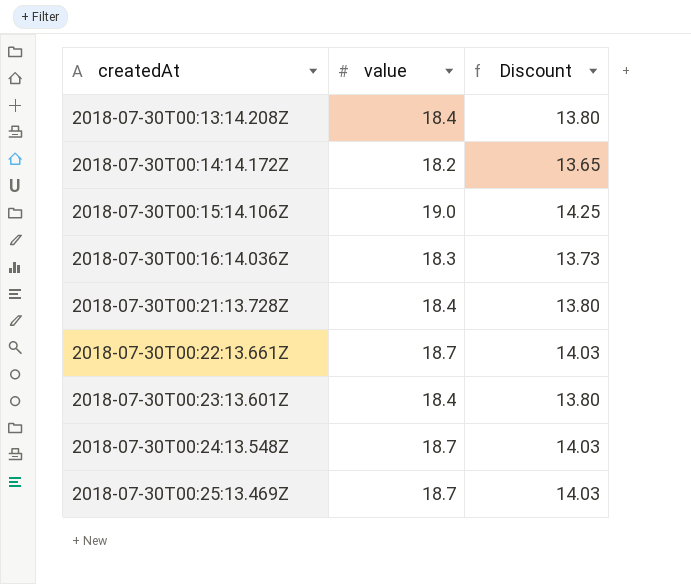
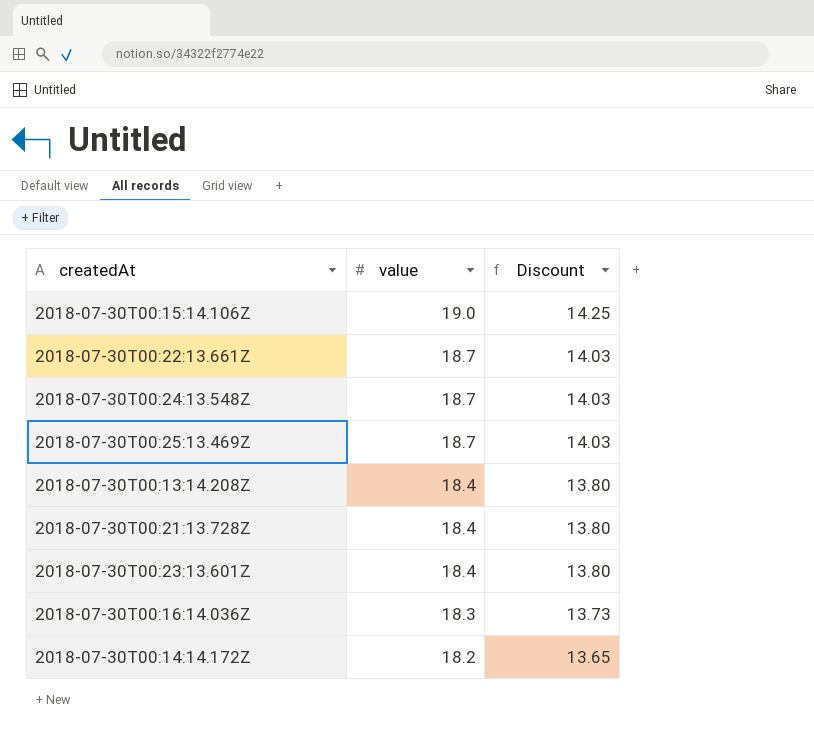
row order: createdAt ascending -> value descending

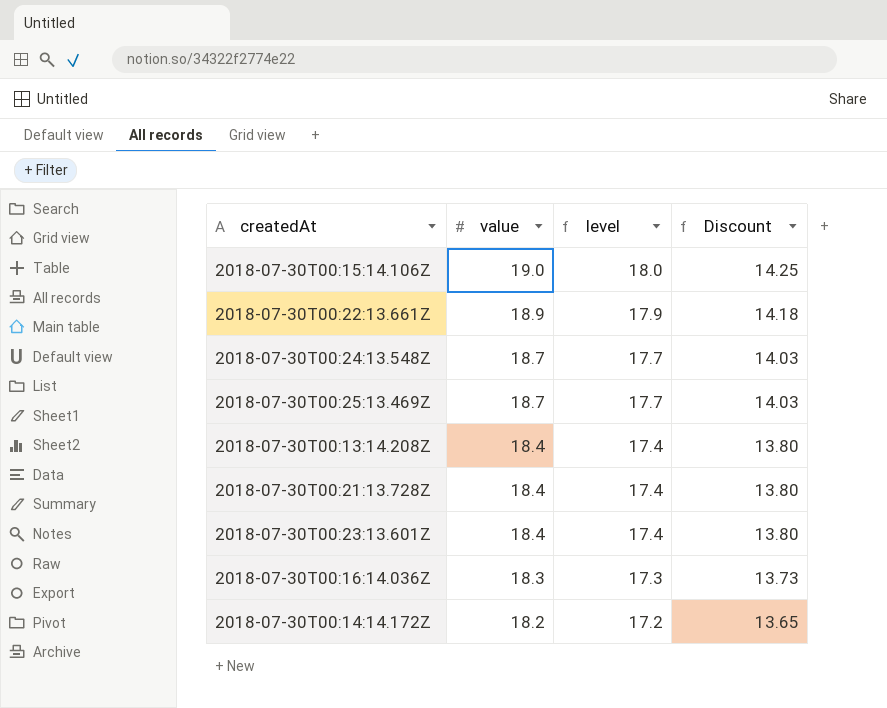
column level | formula: none -> [value] - 1
2018-07-30T00:22:13.661Z | value: 18.7 -> 18.9
2018-07-30T00:22:13.661Z | Discount: 14.03 -> 14.18

